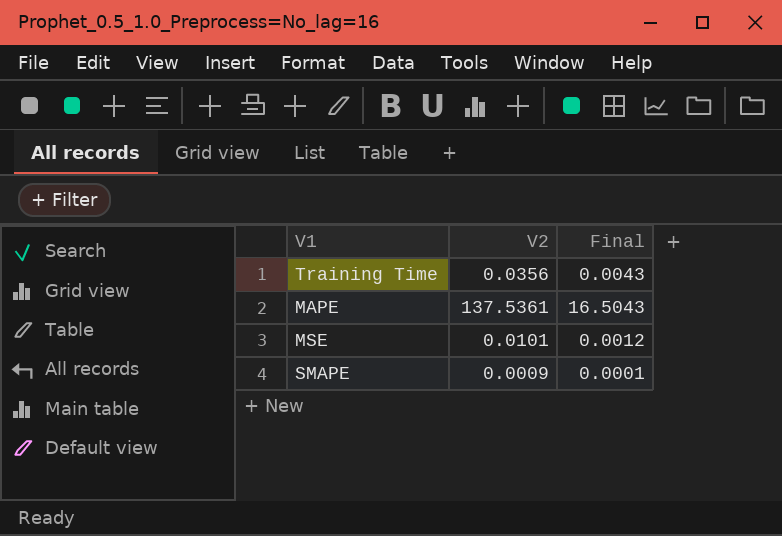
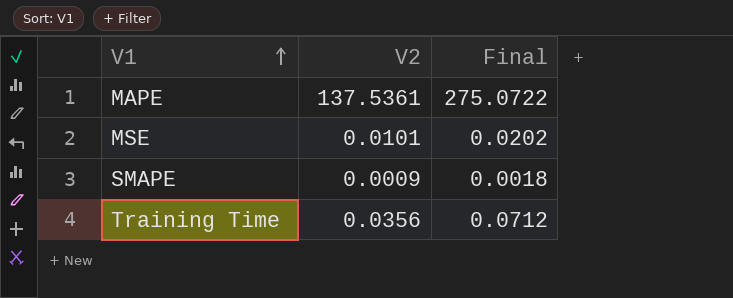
row order: none -> V1 ascending
column Final | formula: [V2] * 0.12 -> [V2] * 2

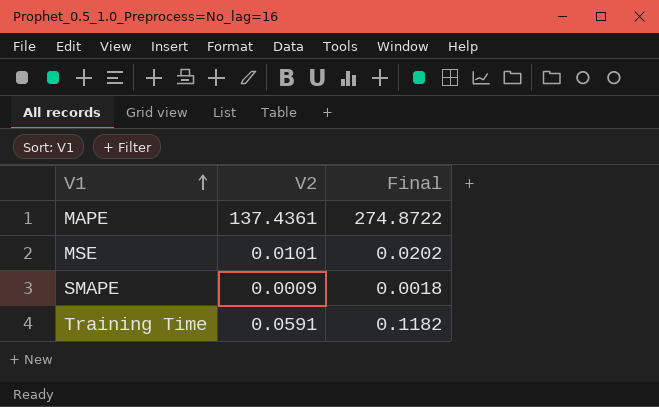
MAPE | V2: 137.5361 -> 137.4361
MAPE | Final: 275.0722 -> 274.8722
Training Time | V2: 0.0356 -> 0.0591
Training Time | Final: 0.0712 -> 0.1182

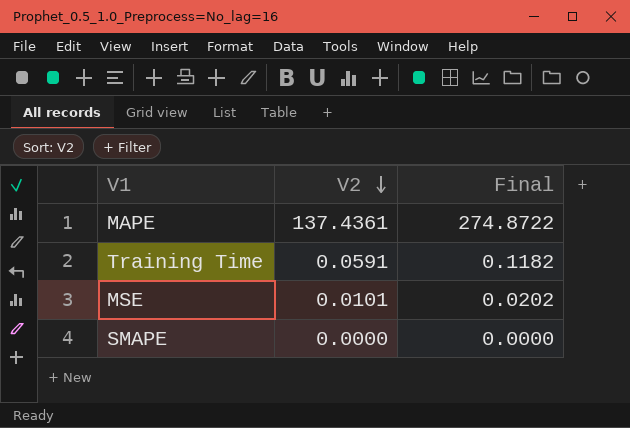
row order: V1 ascending -> V2 descending
SMAPE | V2: 0.0009 -> 0.0000
SMAPE | Final: 0.0018 -> 0.0000

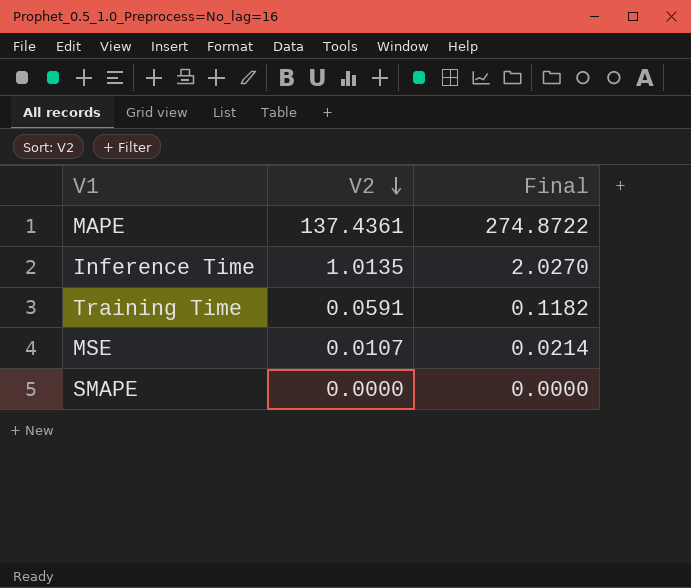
row Inference Time: none -> 1.0135 | 2.0270
MSE | V2: 0.0101 -> 0.0107
MSE | Final: 0.0202 -> 0.0214

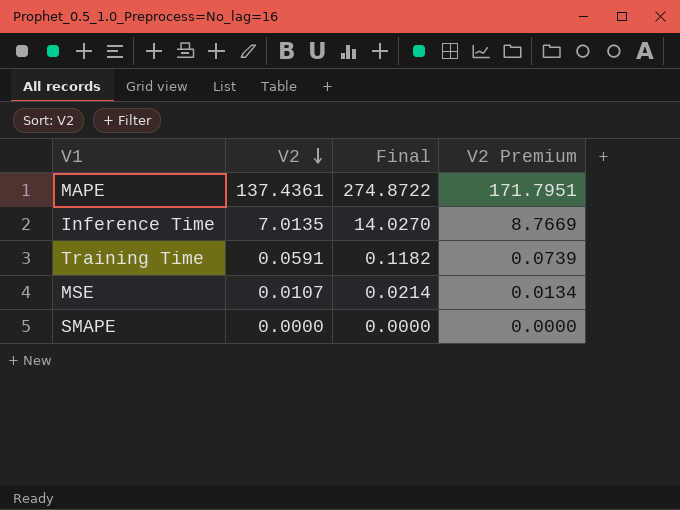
column V2 Premium | formula: none -> [V2] * 1.25
Inference Time | V2: 1.0135 -> 7.0135
Inference Time | Final: 2.0270 -> 14.0270

